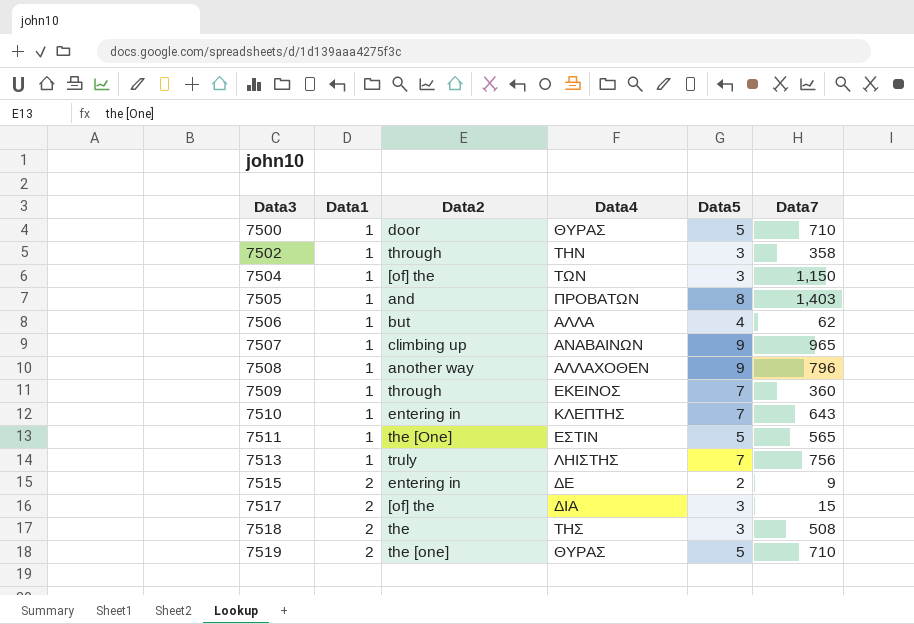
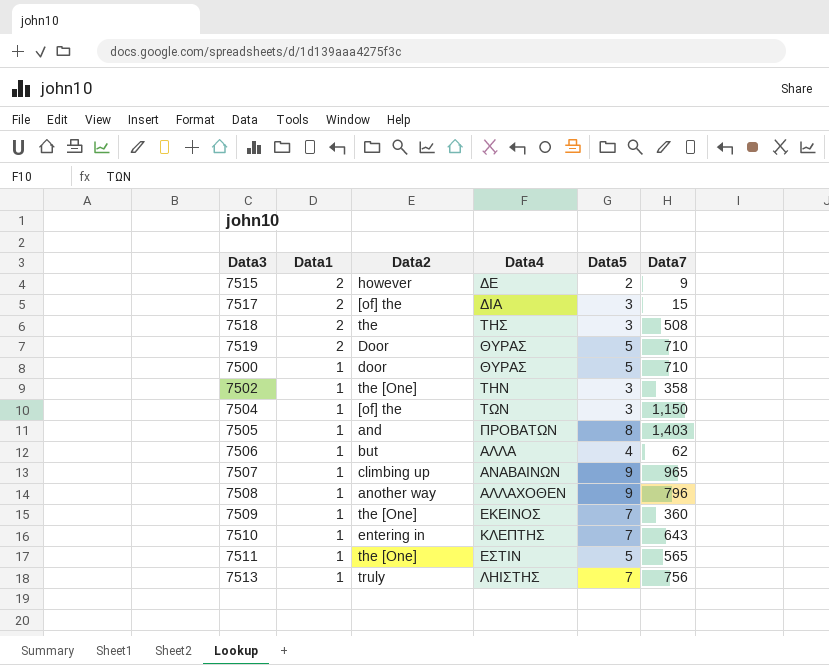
row order: Data3 ascending -> Data1 descending
7515 | Data2: entering in -> however
7519 | Data2: the [one] -> Door
7502 | Data2: through -> the [One]
7509 | Data2: through -> the [One]

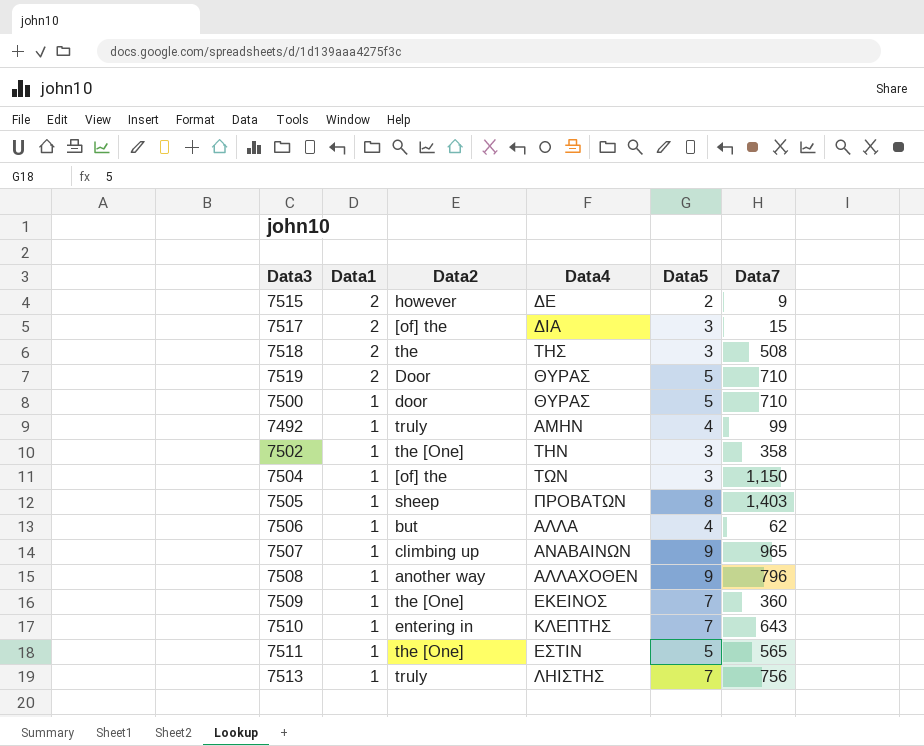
row 7492: none -> 1 | truly | ΑΜΗΝ | 4 | 99
7505 | Data2: and -> sheep

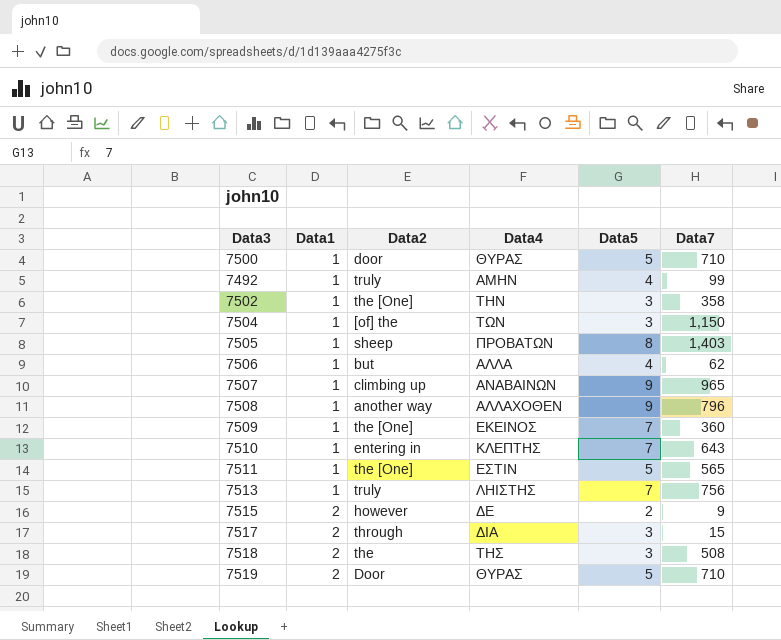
row order: Data1 descending -> Data1 ascending
7517 | Data2: [of] the -> through

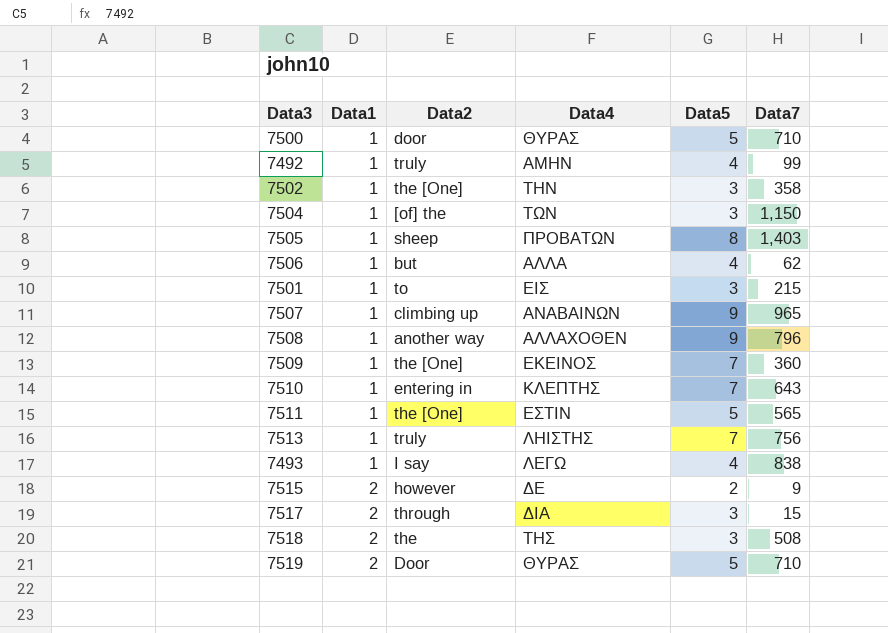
row 7501: none -> 1 | to | ΕΙΣ | 3 | 215
row 7493: none -> 1 | I say | ΛΕΓΩ | 4 | 838

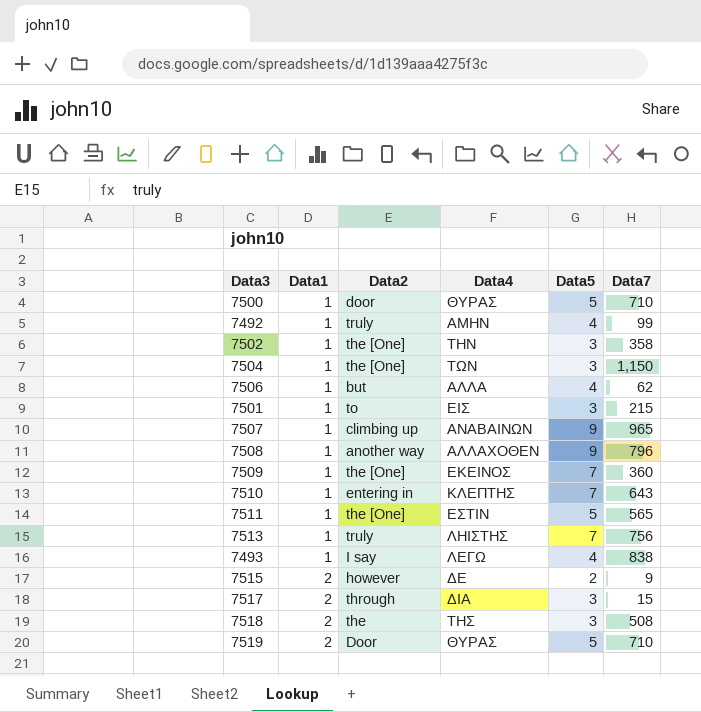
row 7505: 1 | sheep | ΠΡΟΒΑΤΩΝ | 8 | 1,403 -> none
7504 | Data2: [of] the -> the [One]

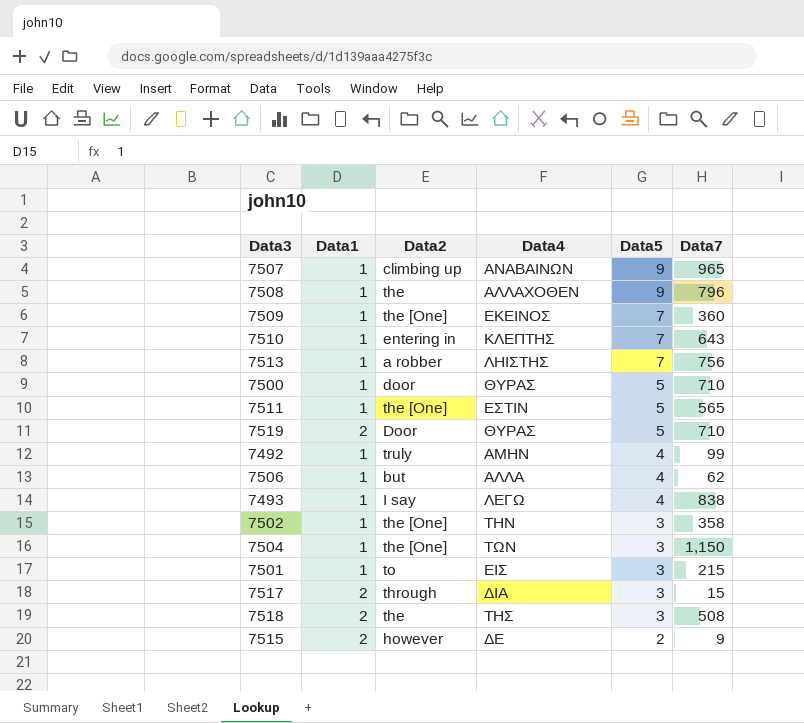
row order: Data1 ascending -> Data5 descending
7508 | Data2: another way -> the
7513 | Data2: truly -> a robber

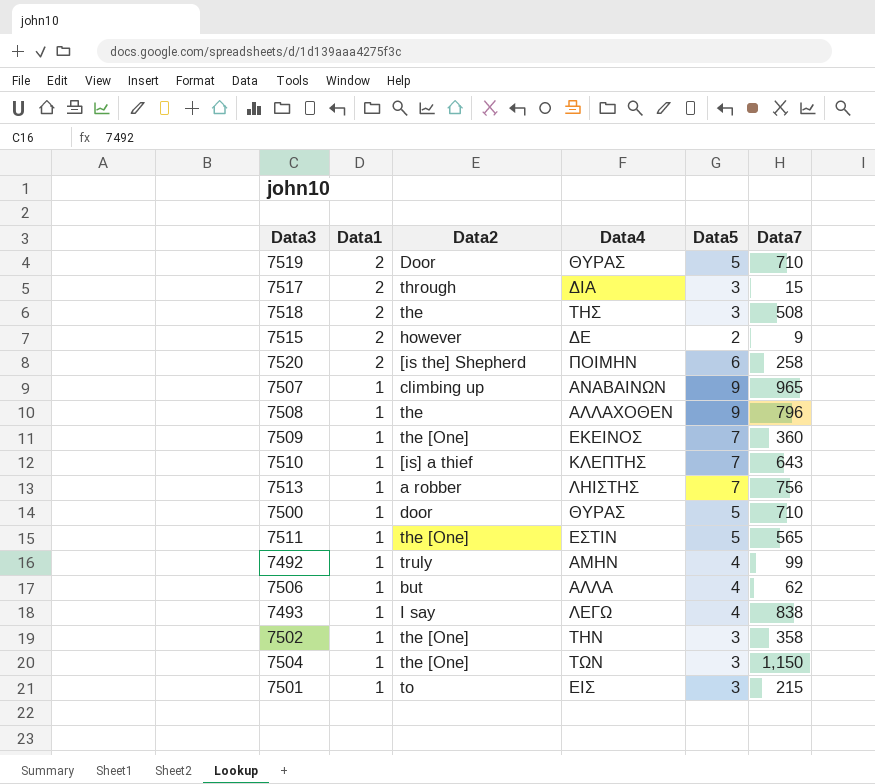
row order: Data5 descending -> Data1 descending
row 7520: none -> 2 | [is the] Shepherd | ΠΟΙΜΗΝ | 6 | 258
7510 | Data2: entering in -> [is] a thief

